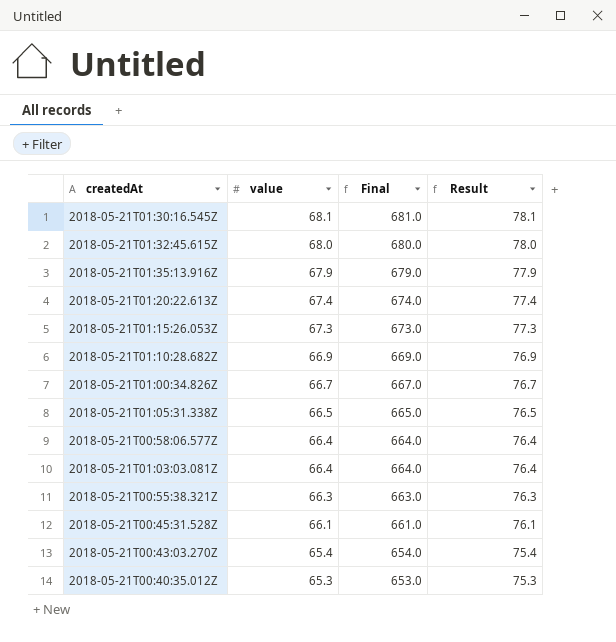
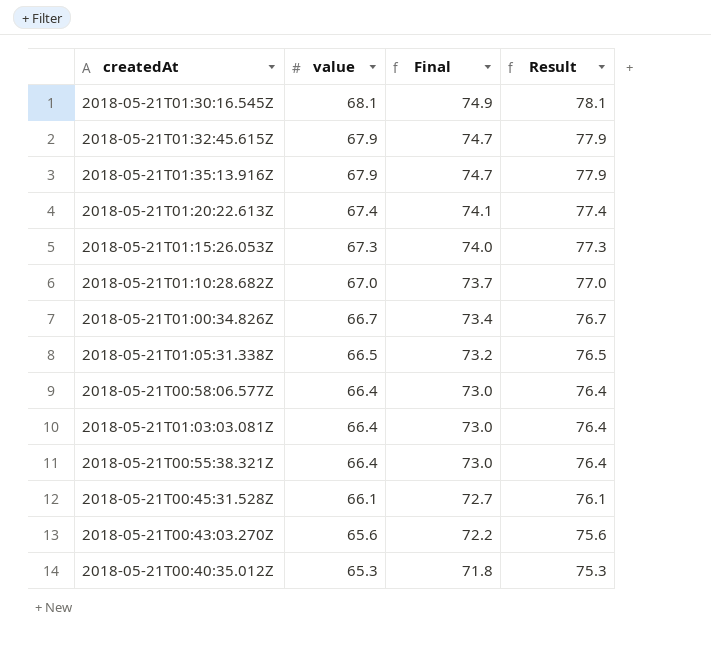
column Final | formula: [value] * 10 -> [value] * 1.1
2018-05-21T01:32:45.615Z | value: 68.0 -> 67.9
2018-05-21T01:32:45.615Z | Result: 78.0 -> 77.9
2018-05-21T01:10:28.682Z | value: 66.9 -> 67.0
2018-05-21T01:10:28.682Z | Result: 76.9 -> 77.0
2018-05-21T00:55:38.321Z | value: 66.3 -> 66.4
2018-05-21T00:55:38.321Z | Result: 76.3 -> 76.4
2018-05-21T00:43:03.270Z | value: 65.4 -> 65.6
2018-05-21T00:43:03.270Z | Result: 75.4 -> 75.6

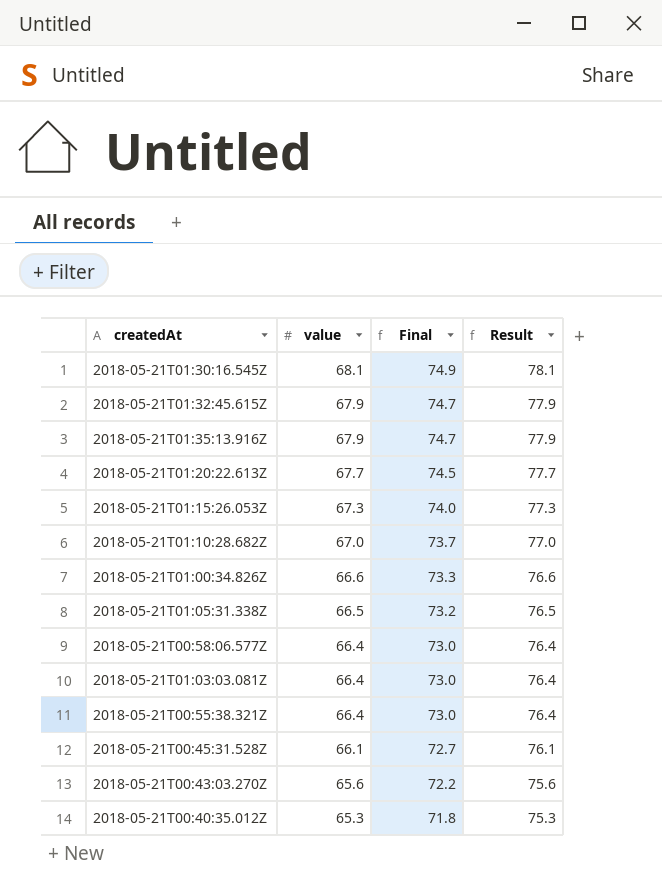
2018-05-21T01:20:22.613Z | value: 67.4 -> 67.7
2018-05-21T01:20:22.613Z | Final: 74.1 -> 74.5
2018-05-21T01:20:22.613Z | Result: 77.4 -> 77.7
2018-05-21T01:00:34.826Z | value: 66.7 -> 66.6
2018-05-21T01:00:34.826Z | Final: 73.4 -> 73.3
2018-05-21T01:00:34.826Z | Result: 76.7 -> 76.6

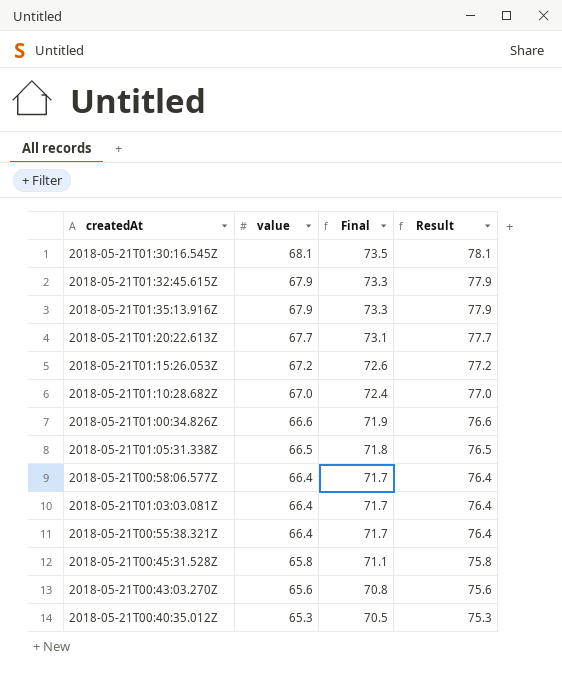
column Final | formula: [value] * 1.1 -> [value] * 1.08
2018-05-21T01:15:26.053Z | value: 67.3 -> 67.2
2018-05-21T01:15:26.053Z | Result: 77.3 -> 77.2
2018-05-21T00:45:31.528Z | value: 66.1 -> 65.8
2018-05-21T00:45:31.528Z | Result: 76.1 -> 75.8

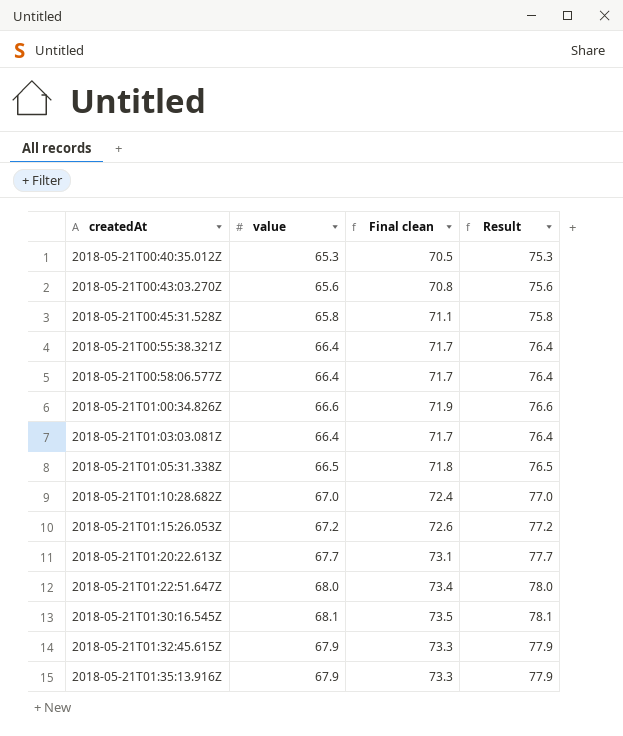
row order: value descending -> createdAt ascending
column name: Final -> Final clean
row 2018-05-21T01:22:51.647Z: none -> 68.0 | 73.4 | 78.0

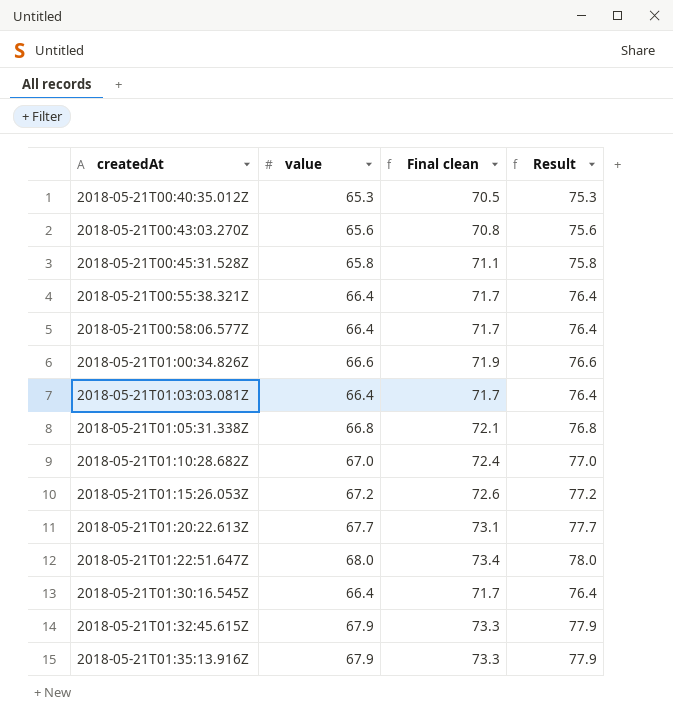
2018-05-21T01:05:31.338Z | value: 66.5 -> 66.8
2018-05-21T01:05:31.338Z | Final clean: 71.8 -> 72.1
2018-05-21T01:05:31.338Z | Result: 76.5 -> 76.8
2018-05-21T01:30:16.545Z | value: 68.1 -> 66.4
2018-05-21T01:30:16.545Z | Final clean: 73.5 -> 71.7
2018-05-21T01:30:16.545Z | Result: 78.1 -> 76.4

